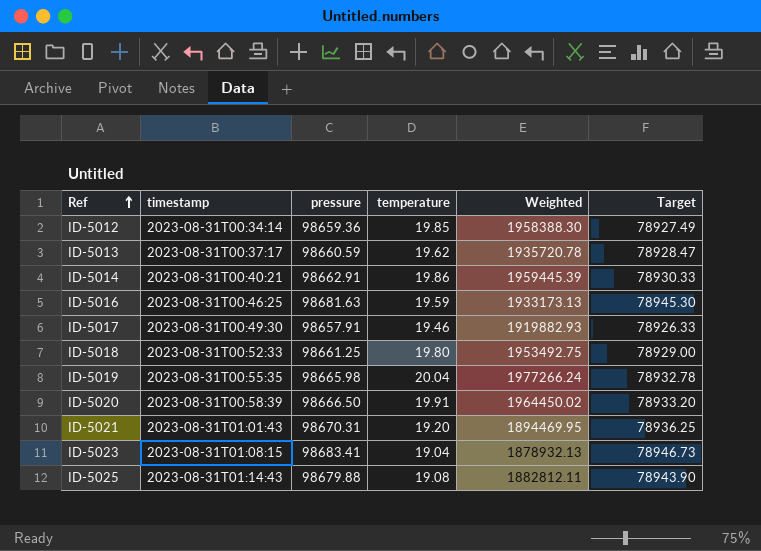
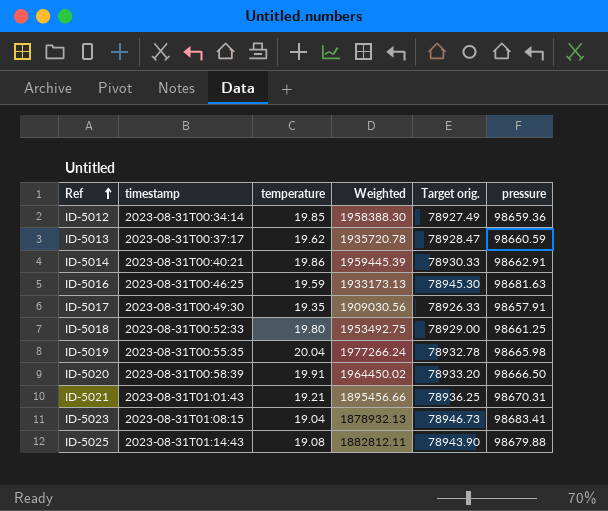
column name: Target -> Target orig.
column pressure | position: 3 -> 6
ID-5017 | temperature: 19.46 -> 19.35
ID-5017 | Weighted: 1919882.93 -> 1909030.56
ID-5021 | temperature: 19.20 -> 19.21
ID-5021 | Weighted: 1894469.95 -> 1895456.66

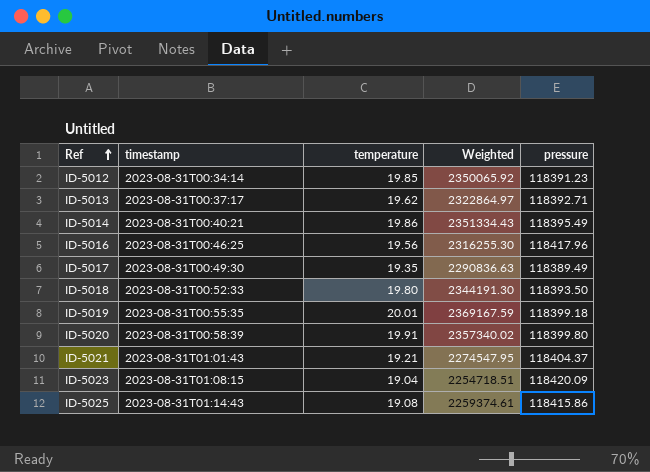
column Target orig. | formula: [pressure] * 0.8 -> none
ID-5012 | Weighted: 1958388.30 -> 2350065.92
ID-5012 | pressure: 98659.36 -> 118391.23
ID-5013 | Weighted: 1935720.78 -> 2322864.97
ID-5013 | pressure: 98660.59 -> 118392.71
ID-5014 | Weighted: 1959445.39 -> 2351334.43
ID-5014 | pressure: 98662.91 -> 118395.49
ID-5016 | temperature: 19.59 -> 19.56
ID-5016 | Weighted: 1933173.13 -> 2316255.30
ID-5016 | pressure: 98681.63 -> 118417.96
ID-5017 | Weighted: 1909030.56 -> 2290836.63
ID-5017 | pressure: 98657.91 -> 118389.49
ID-5018 | Weighted: 1953492.75 -> 2344191.30
ID-5018 | pressure: 98661.25 -> 118393.50
ID-5019 | temperature: 20.04 -> 20.01
ID-5019 | Weighted: 1977266.24 -> 2369167.59
ID-5019 | pressure: 98665.98 -> 118399.18
ID-5020 | Weighted: 1964450.02 -> 2357340.02
ID-5020 | pressure: 98666.50 -> 118399.80
ID-5021 | Weighted: 1895456.66 -> 2274547.95
ID-5021 | pressure: 98670.31 -> 118404.37
ID-5023 | Weighted: 1878932.13 -> 2254718.51
ID-5023 | pressure: 98683.41 -> 118420.09
ID-5025 | Weighted: 1882812.11 -> 2259374.61
ID-5025 | pressure: 98679.88 -> 118415.86

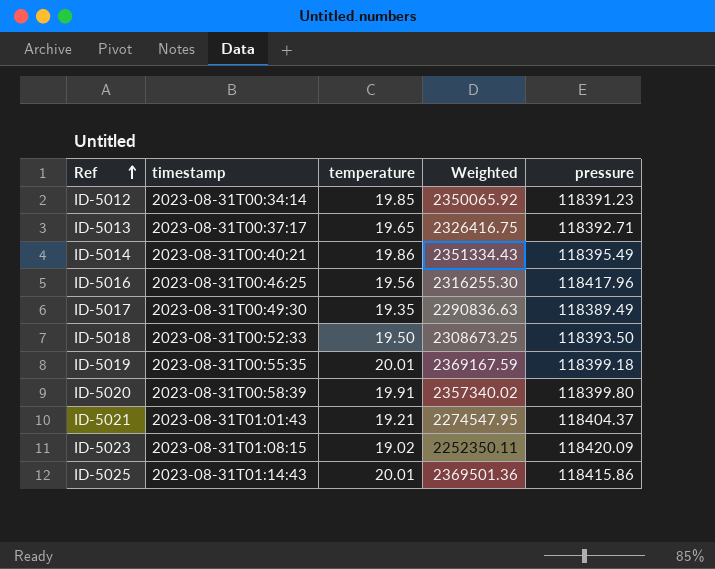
ID-5013 | temperature: 19.62 -> 19.65
ID-5013 | Weighted: 2322864.97 -> 2326416.75
ID-5018 | temperature: 19.80 -> 19.50
ID-5018 | Weighted: 2344191.30 -> 2308673.25
ID-5023 | temperature: 19.04 -> 19.02
ID-5023 | Weighted: 2254718.51 -> 2252350.11
ID-5025 | temperature: 19.08 -> 20.01
ID-5025 | Weighted: 2259374.61 -> 2369501.36

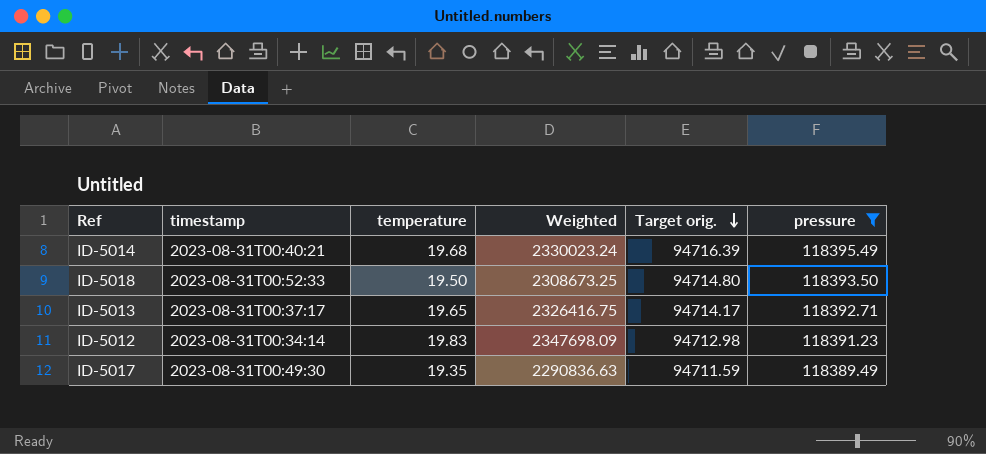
filter: none -> pressure <= 118395.49
row order: Ref ascending -> Target orig. descending
column Target orig. | formula: none -> [pressure] * 0.8
ID-5014 | temperature: 19.86 -> 19.68
ID-5014 | Weighted: 2351334.43 -> 2330023.24
ID-5012 | temperature: 19.85 -> 19.83
ID-5012 | Weighted: 2350065.92 -> 2347698.09

